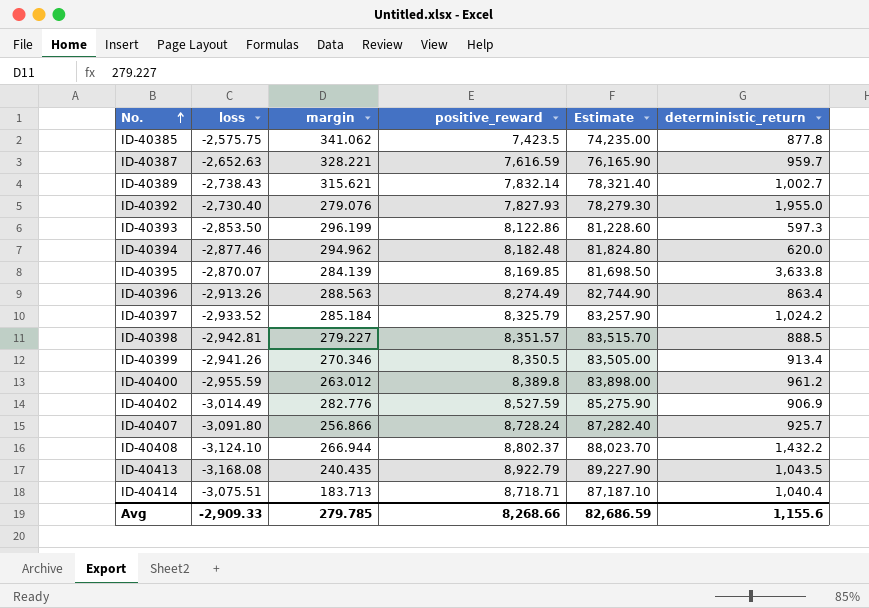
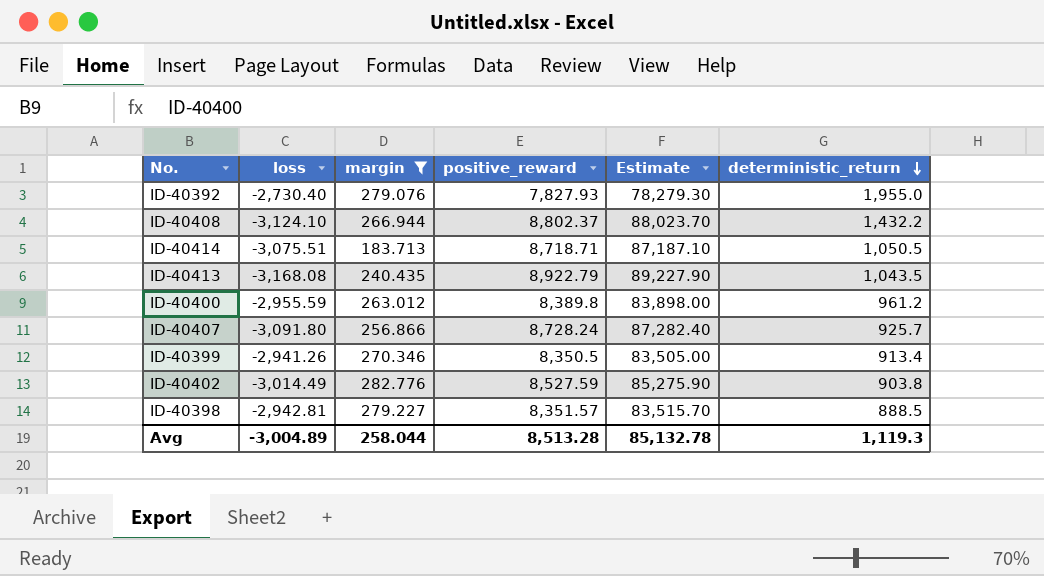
filter: none -> margin <= 282.776
row order: No. ascending -> deterministic_return descending
ID-40414 | deterministic_return: 1,040.4 -> 1,050.5
ID-40402 | deterministic_return: 906.9 -> 903.8
Avg | loss: -2,909.33 -> -3,004.89
Avg | margin: 279.785 -> 258.044
Avg | positive_reward: 8,268.66 -> 8,513.28
Avg | Estimate: 82,686.59 -> 85,132.78
Avg | deterministic_return: 1,155.6 -> 1,119.3

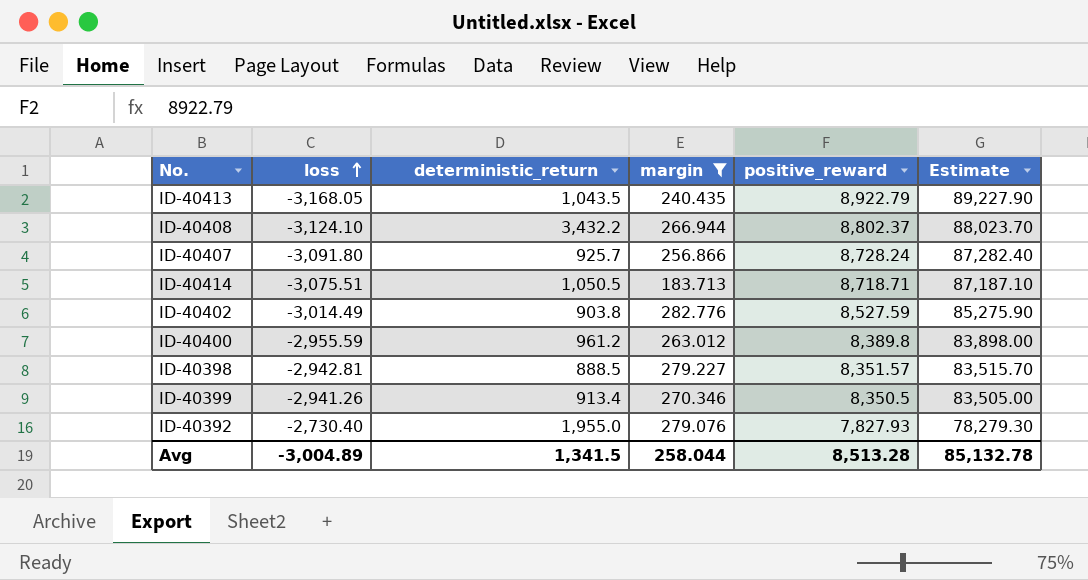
row order: deterministic_return descending -> loss ascending
column deterministic_return | position: 6 -> 3
ID-40413 | loss: -3,168.08 -> -3,168.05
ID-40408 | deterministic_return: 1,432.2 -> 3,432.2
Avg | deterministic_return: 1,119.3 -> 1,341.5

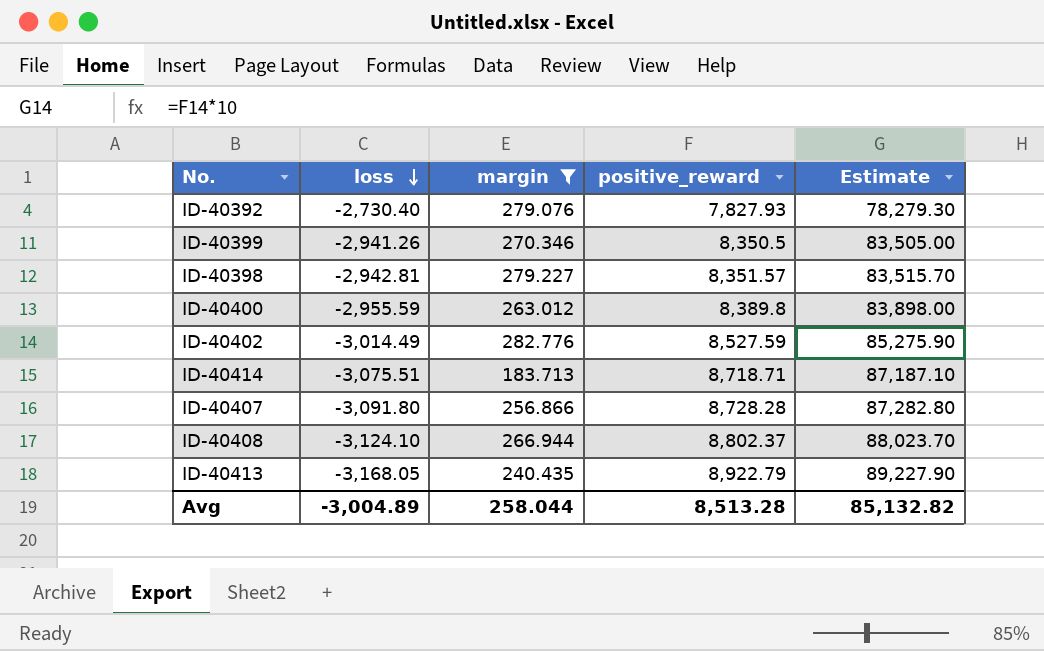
row order: loss ascending -> loss descending
column deterministic_return | position: 3 -> none
ID-40407 | positive_reward: 8,728.24 -> 8,728.28
ID-40407 | Estimate: 87,282.40 -> 87,282.80
Avg | Estimate: 85,132.78 -> 85,132.82

